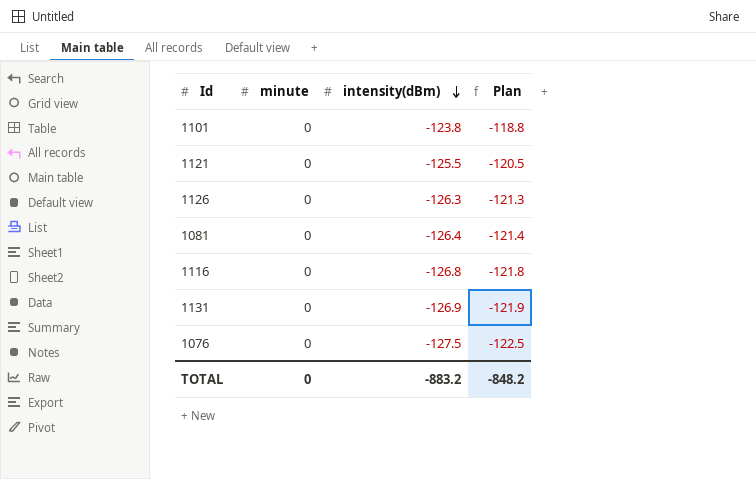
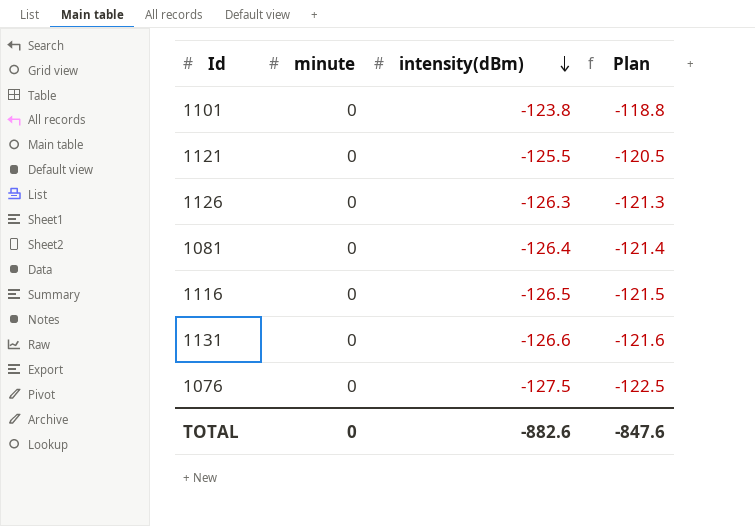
1116 | intensity(dBm): -126.8 -> -126.5
1116 | Plan: -121.8 -> -121.5
1131 | intensity(dBm): -126.9 -> -126.6
1131 | Plan: -121.9 -> -121.6
TOTAL | intensity(dBm): -883.2 -> -882.6
TOTAL | Plan: -848.2 -> -847.6

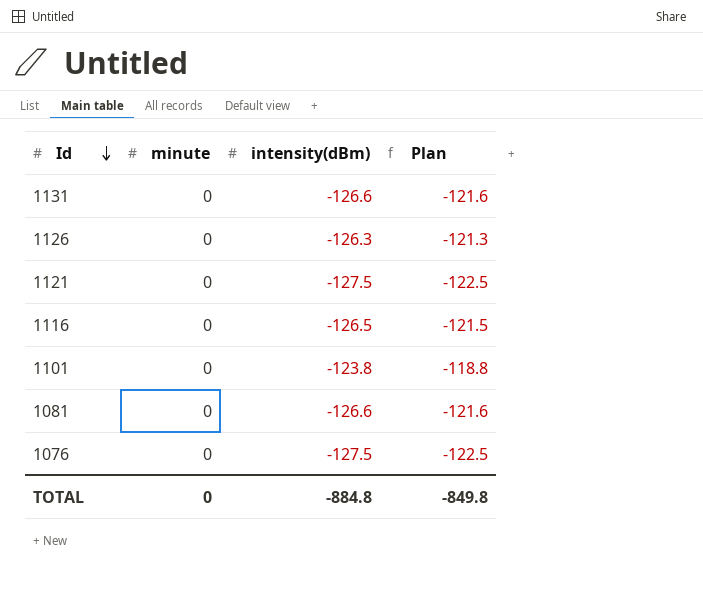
row order: intensity(dBm) descending -> Id descending
1121 | intensity(dBm): -125.5 -> -127.5
1121 | Plan: -120.5 -> -122.5
1081 | intensity(dBm): -126.4 -> -126.6
1081 | Plan: -121.4 -> -121.6
TOTAL | intensity(dBm): -882.6 -> -884.8
TOTAL | Plan: -847.6 -> -849.8

